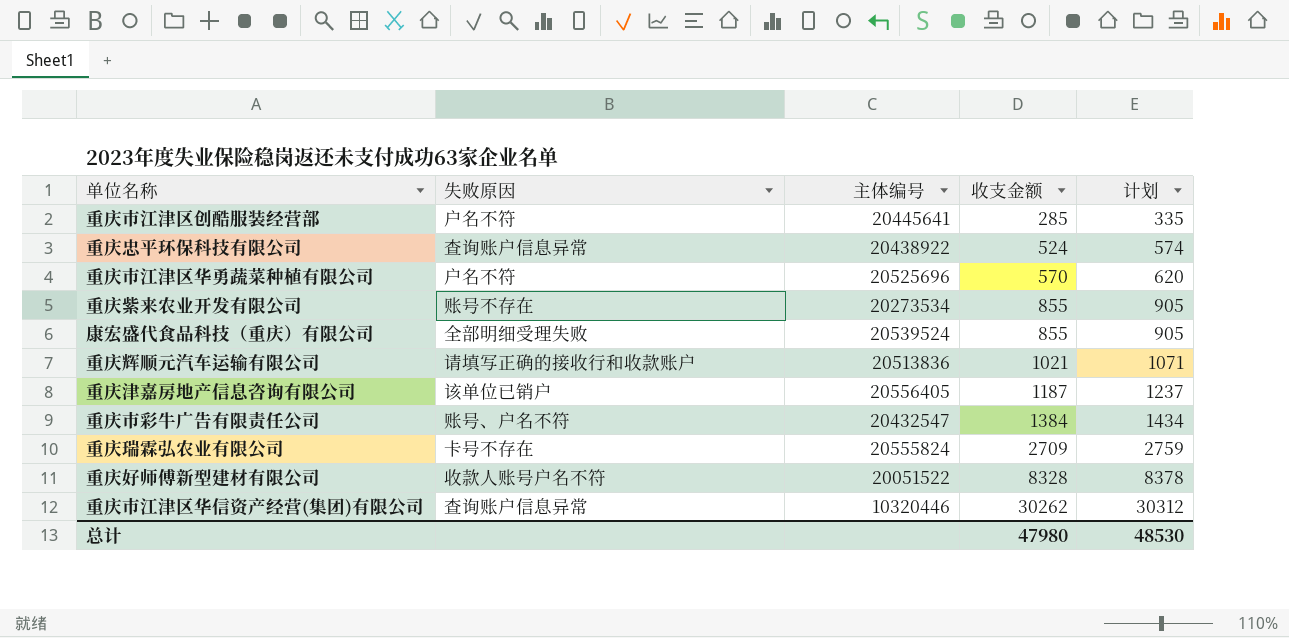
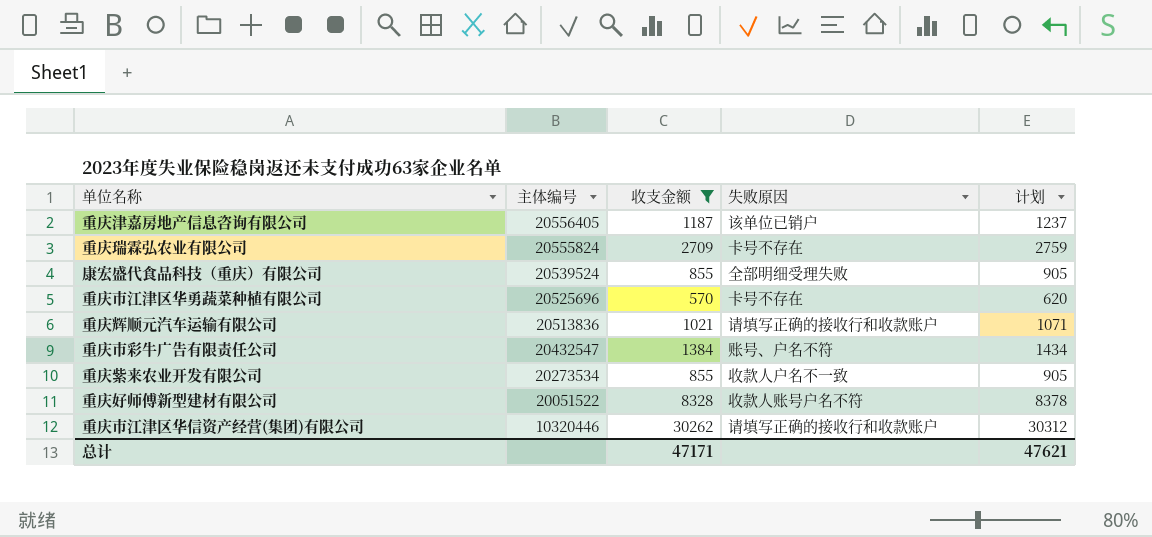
filter: none -> 收支金额 >= 570
row order: 收支金额 ascending -> 主体编号 descending
column 失败原因 | position: 2 -> 4
重庆市江津区华勇蔬菜种植有限公司 | 失败原因: 户名不符 -> 卡号不存在
重庆紫来农业开发有限公司 | 失败原因: 账号不存在 -> 收款人户名不一致
重庆市江津区华信资产经营(集团)有限公司 | 失败原因: 查询账户信息异常 -> 请填写正确的接收行和收款账户
总计 | 收支金额: 47980 -> 47171
总计 | 计划: 48530 -> 47621

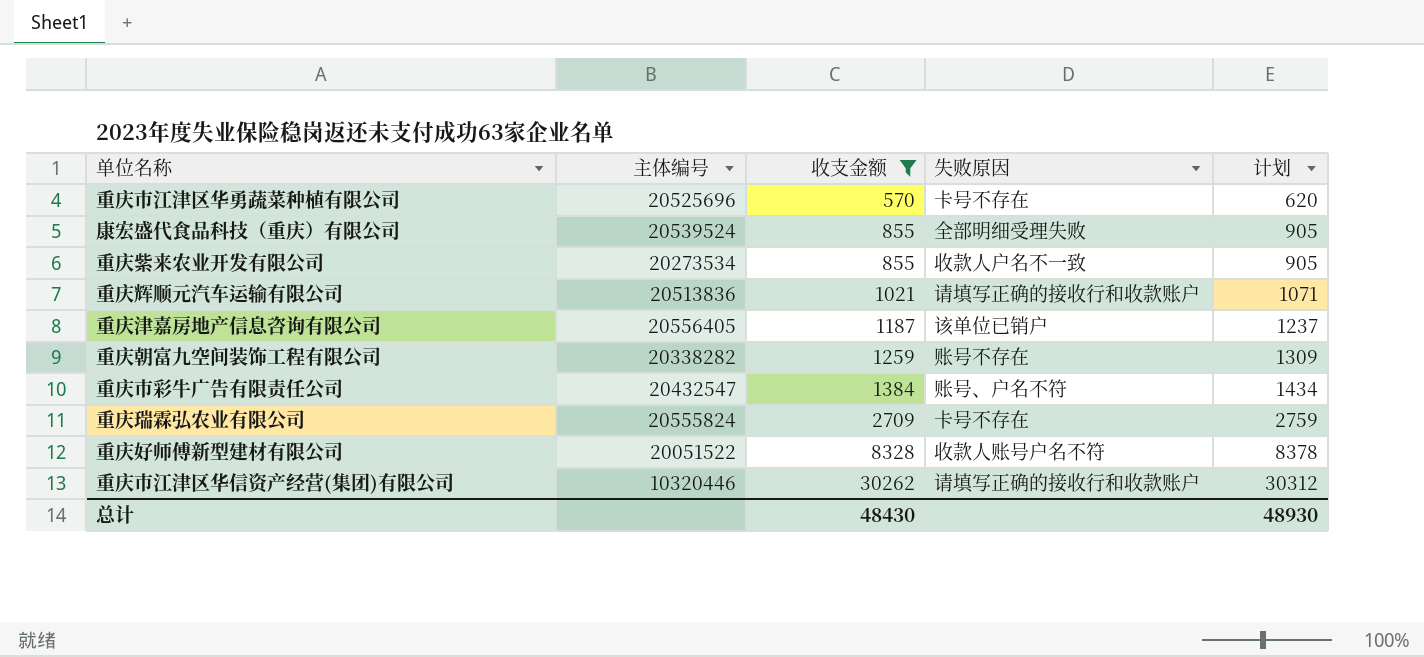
row order: 主体编号 descending -> 收支金额 ascending
row 重庆朝富九空间装饰工程有限公司: none -> 20338282 | 1259 | 账号不存在 | 1309
总计 | 收支金额: 47171 -> 48430
总计 | 计划: 47621 -> 48930

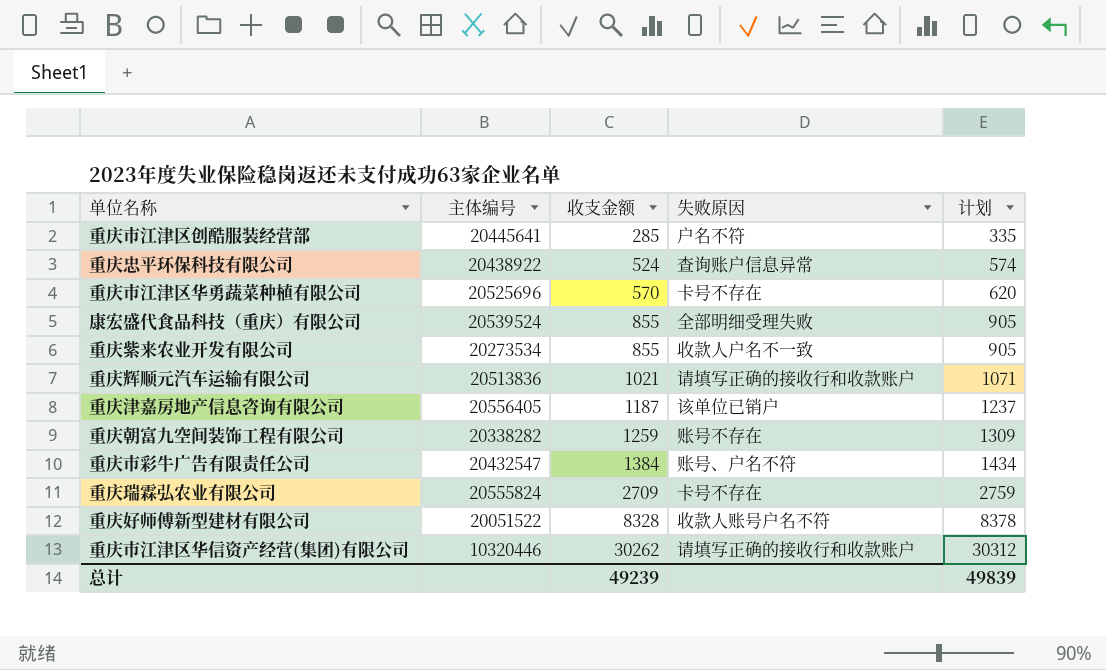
filter: 收支金额 >= 570 -> none
总计 | 收支金额: 48430 -> 49239
总计 | 计划: 48930 -> 49839

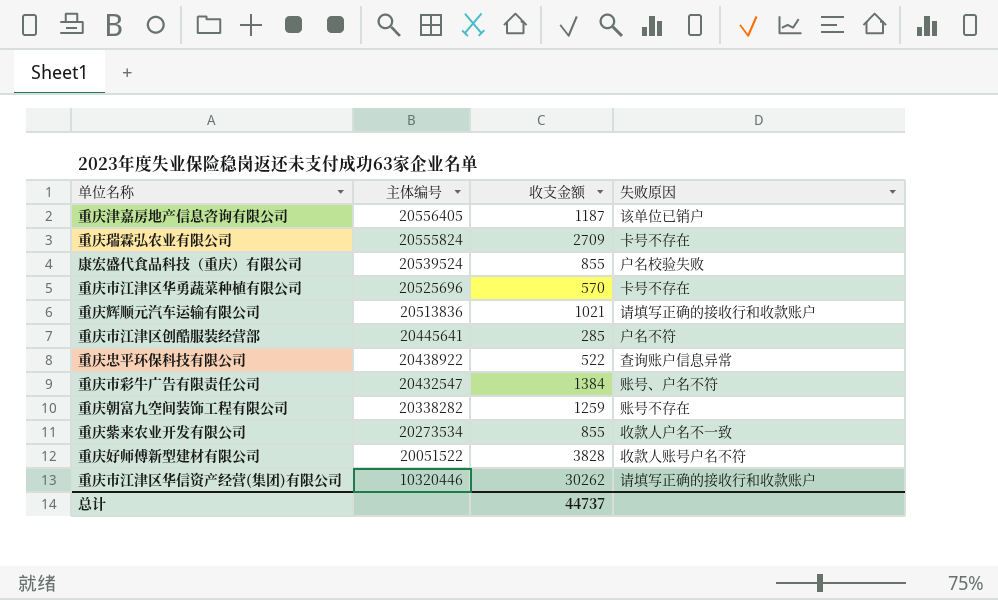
row order: 收支金额 ascending -> 主体编号 descending
column 计划 | formula: [收支金额] + 50 -> none
康宏盛代食品科技（重庆）有限公司 | 失败原因: 全部明细受理失败 -> 户名校验失败
重庆忠平环保科技有限公司 | 收支金额: 524 -> 522
重庆好师傅新型建材有限公司 | 收支金额: 8328 -> 3828
总计 | 收支金额: 49239 -> 44737

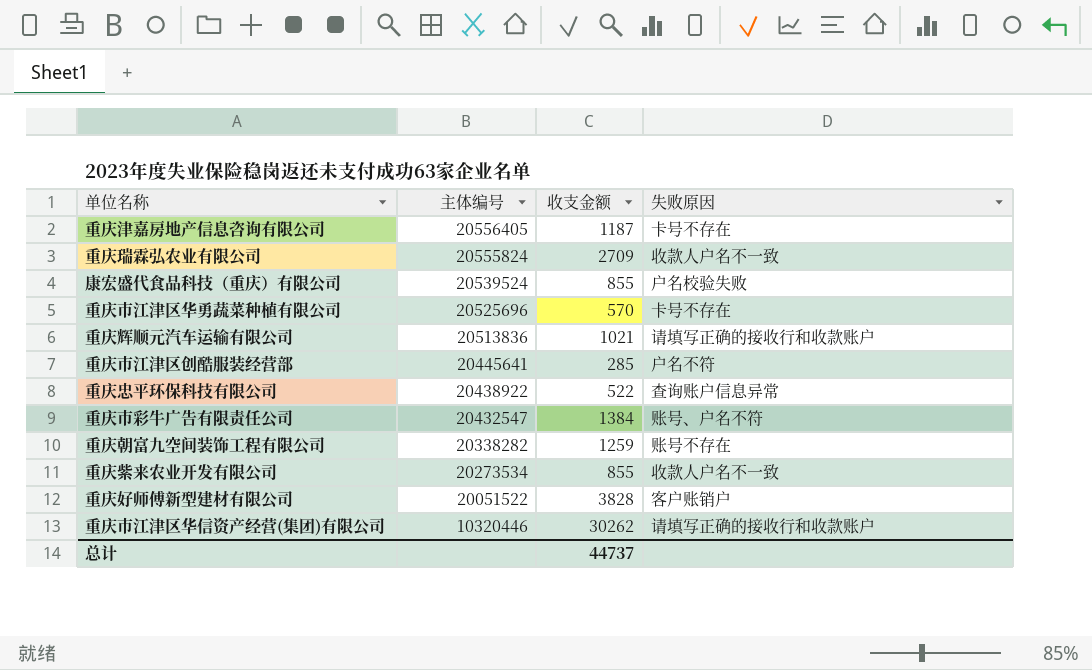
重庆津嘉房地产信息咨询有限公司 | 失败原因: 该单位已销户 -> 卡号不存在
重庆瑞霖弘农业有限公司 | 失败原因: 卡号不存在 -> 收款人户名不一致
重庆好师傅新型建材有限公司 | 失败原因: 收款人账号户名不符 -> 客户账销户

